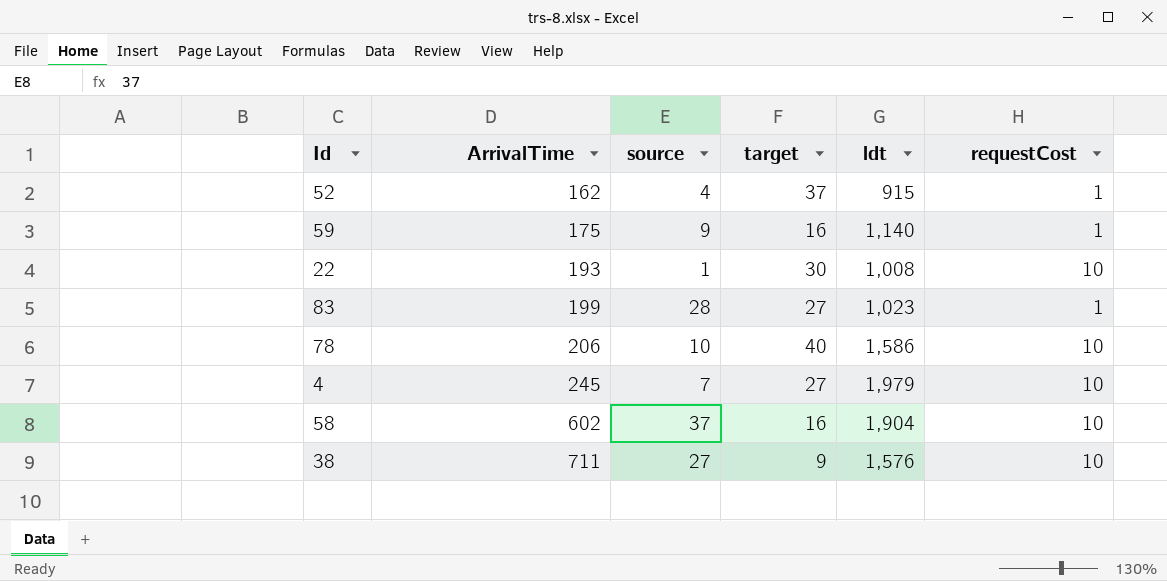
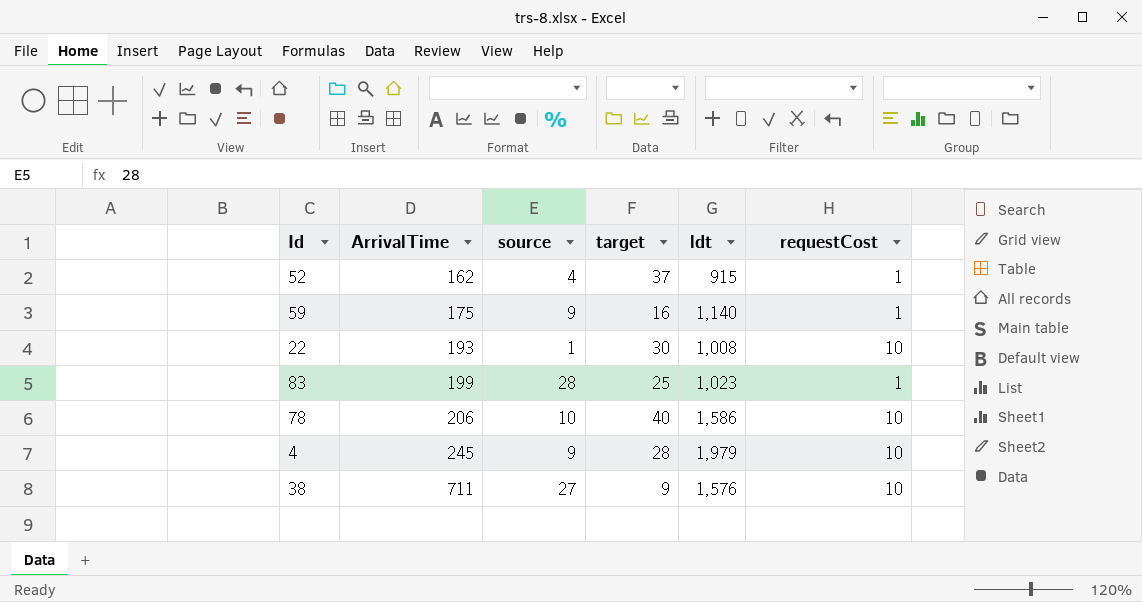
row 58: 602 | 37 | 16 | 1,904 | 10 -> none
83 | target: 27 -> 25
4 | source: 7 -> 9
4 | target: 27 -> 28

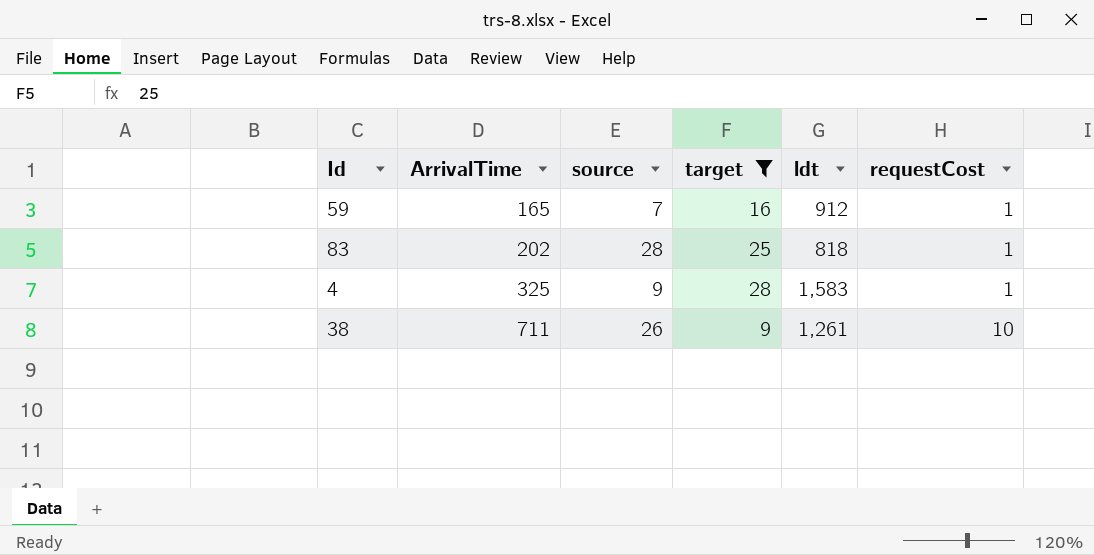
filter: none -> target <= 28
59 | ArrivalTime: 175 -> 165
59 | source: 9 -> 7
59 | ldt: 1,140 -> 912
83 | ArrivalTime: 199 -> 202
83 | ldt: 1,023 -> 818
4 | ArrivalTime: 245 -> 325
4 | ldt: 1,979 -> 1,583
4 | requestCost: 10 -> 1
38 | source: 27 -> 26
38 | ldt: 1,576 -> 1,261

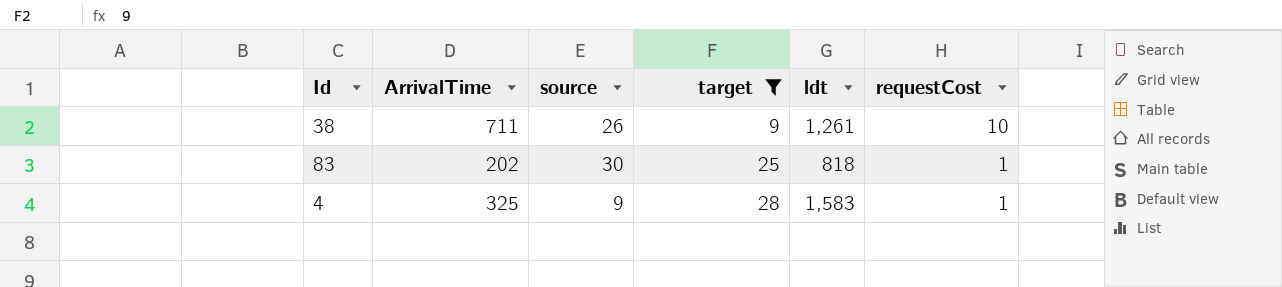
row order: ArrivalTime ascending -> target ascending
row 59: 165 | 7 | 16 | 912 | 1 -> none
83 | source: 28 -> 30

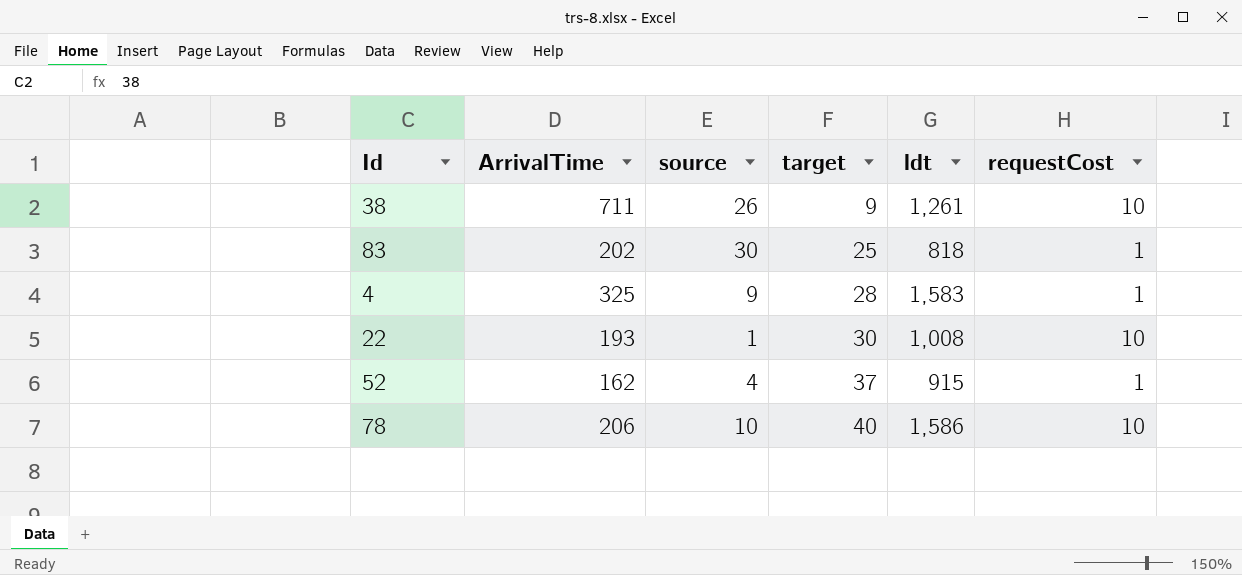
filter: target <= 28 -> none

